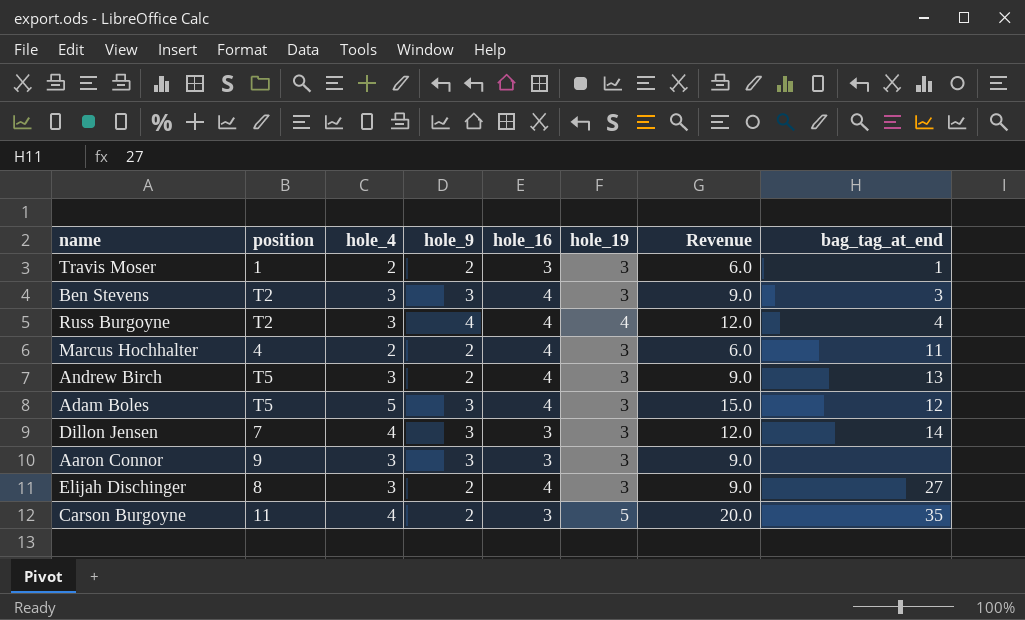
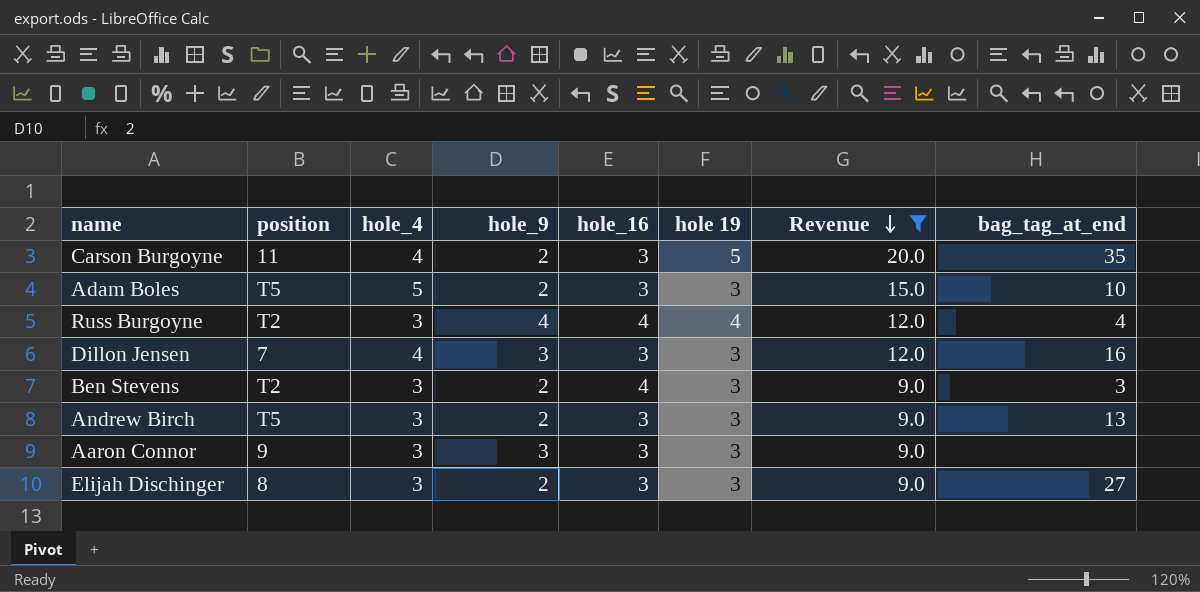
filter: none -> Revenue != 6.0
row order: none -> Revenue descending
column name: hole_19 -> hole 19
Adam Boles | hole_9: 3 -> 2
Adam Boles | hole_16: 4 -> 3
Adam Boles | bag_tag_at_end: 12 -> 10
Dillon Jensen | bag_tag_at_end: 14 -> 16
Ben Stevens | hole_9: 3 -> 2
Andrew Birch | hole_16: 4 -> 3
Elijah Dischinger | hole_16: 4 -> 3

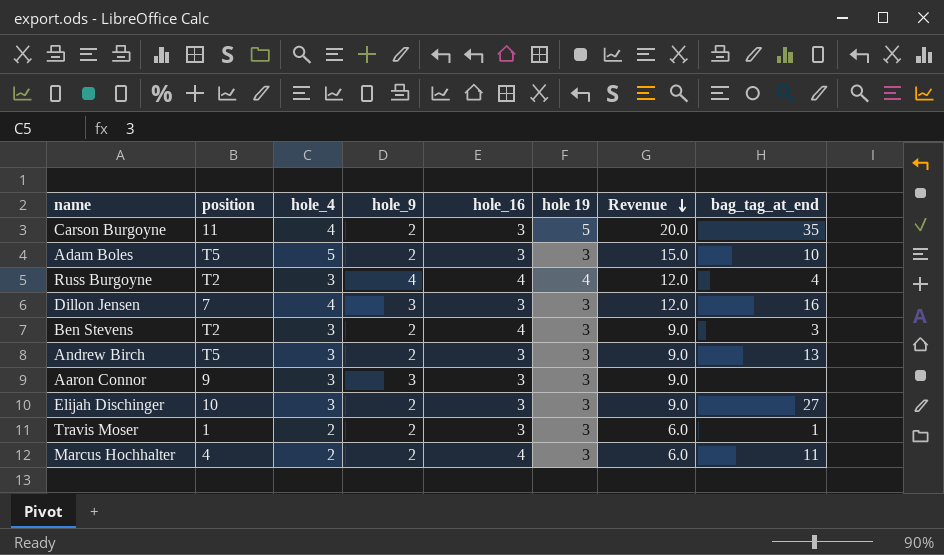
filter: Revenue != 6.0 -> none
Elijah Dischinger | position: 8 -> 10

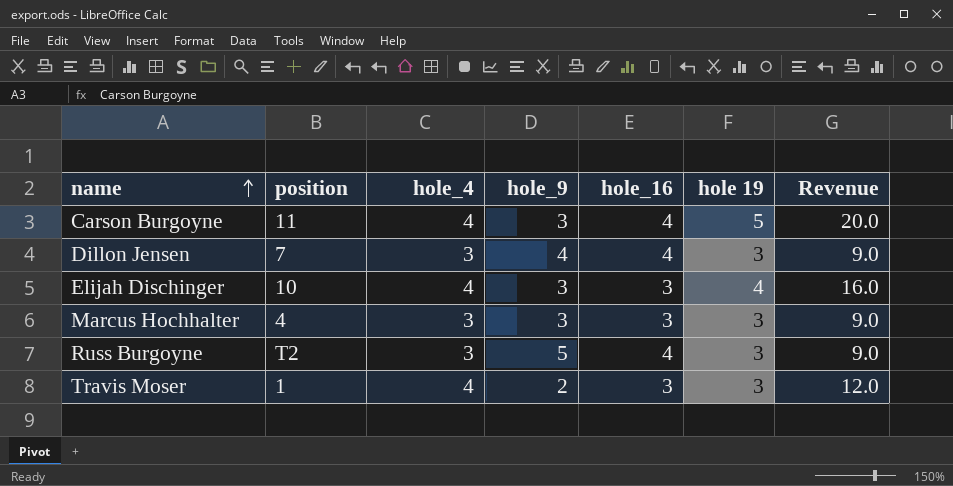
row order: Revenue descending -> name ascending
column bag_tag_at_end | position: 8 -> none
row Adam Boles: T5 | 5 | 2 | 3 | 3 | 15.0 | 10 -> none
row Ben Stevens: T2 | 3 | 2 | 4 | 3 | 9.0 | 3 -> none
row Andrew Birch: T5 | 3 | 2 | 3 | 3 | 9.0 | 13 -> none
row Aaron Connor: 9 | 3 | 3 | 3 | 3 | 9.0 | none -> none
Carson Burgoyne | hole_9: 2 -> 3
Carson Burgoyne | hole_16: 3 -> 4
Dillon Jensen | hole_4: 4 -> 3
Dillon Jensen | hole_9: 3 -> 4
Dillon Jensen | hole_16: 3 -> 4
Dillon Jensen | Revenue: 12.0 -> 9.0
Elijah Dischinger | hole_4: 3 -> 4
Elijah Dischinger | hole_9: 2 -> 3
Elijah Dischinger | hole 19: 3 -> 4
Elijah Dischinger | Revenue: 9.0 -> 16.0
Marcus Hochhalter | hole_4: 2 -> 3
Marcus Hochhalter | hole_9: 2 -> 3
Marcus Hochhalter | hole_16: 4 -> 3
Marcus Hochhalter | Revenue: 6.0 -> 9.0
Russ Burgoyne | hole_9: 4 -> 5
Russ Burgoyne | hole 19: 4 -> 3
Russ Burgoyne | Revenue: 12.0 -> 9.0
Travis Moser | hole_4: 2 -> 4
Travis Moser | Revenue: 6.0 -> 12.0

